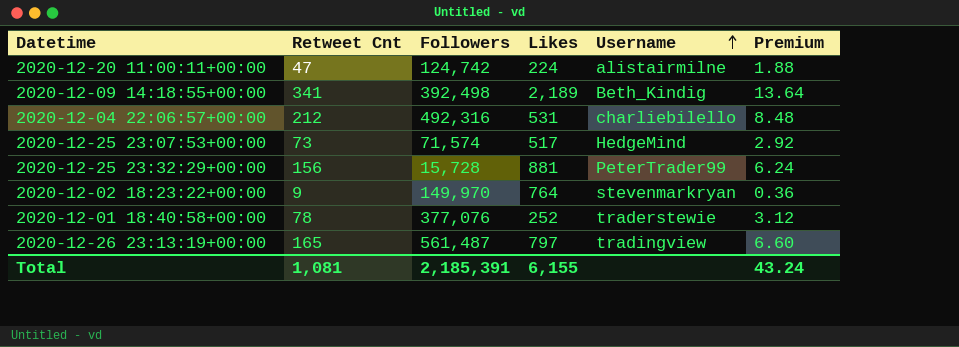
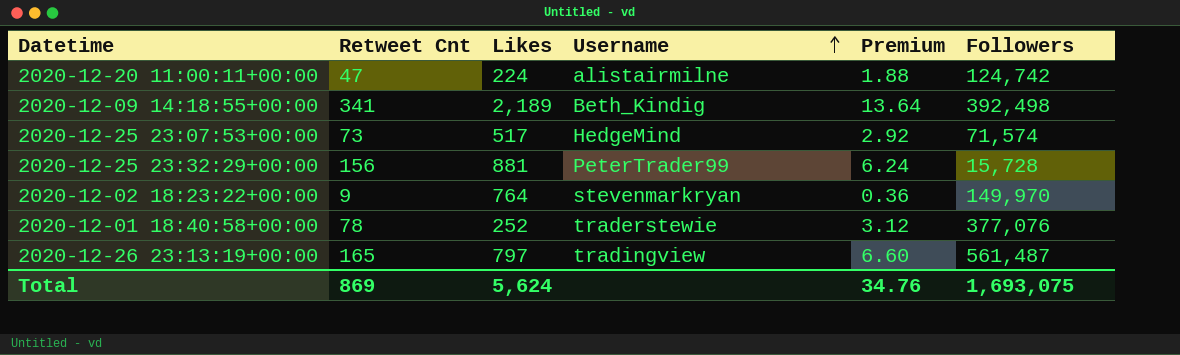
column Followers | position: 3 -> 6
row 2020-12-04 22:06:57+00:00: 212 | 492,316 | 531 | charliebilello | 8.48 -> none
Total | Retweet Cnt: 1,081 -> 869
Total | Likes: 6,155 -> 5,624
Total | Premium: 43.24 -> 34.76
Total | Followers: 2,185,391 -> 1,693,075

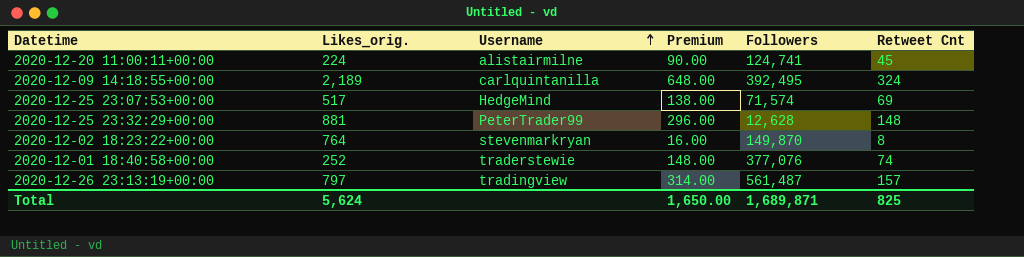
column name: Likes -> Likes_orig.
column Premium | formula: [Retweet Cnt] * 0.04 -> [Retweet Cnt] * 2
column Retweet Cnt | position: 2 -> 6
2020-12-20 11:00:11+00:00 | Followers: 124,742 -> 124,741
2020-12-20 11:00:11+00:00 | Retweet Cnt: 47 -> 45
2020-12-09 14:18:55+00:00 | Username: Beth_Kindig -> carlquintanilla
2020-12-09 14:18:55+00:00 | Followers: 392,498 -> 392,495
2020-12-09 14:18:55+00:00 | Retweet Cnt: 341 -> 324
2020-12-25 23:07:53+00:00 | Retweet Cnt: 73 -> 69
2020-12-25 23:32:29+00:00 | Followers: 15,728 -> 12,628
2020-12-25 23:32:29+00:00 | Retweet Cnt: 156 -> 148
2020-12-02 18:23:22+00:00 | Followers: 149,970 -> 149,870
2020-12-02 18:23:22+00:00 | Retweet Cnt: 9 -> 8
2020-12-01 18:40:58+00:00 | Retweet Cnt: 78 -> 74
2020-12-26 23:13:19+00:00 | Retweet Cnt: 165 -> 157
Total | Premium: 34.76 -> 1,650.00
Total | Followers: 1,693,075 -> 1,689,871
Total | Retweet Cnt: 869 -> 825

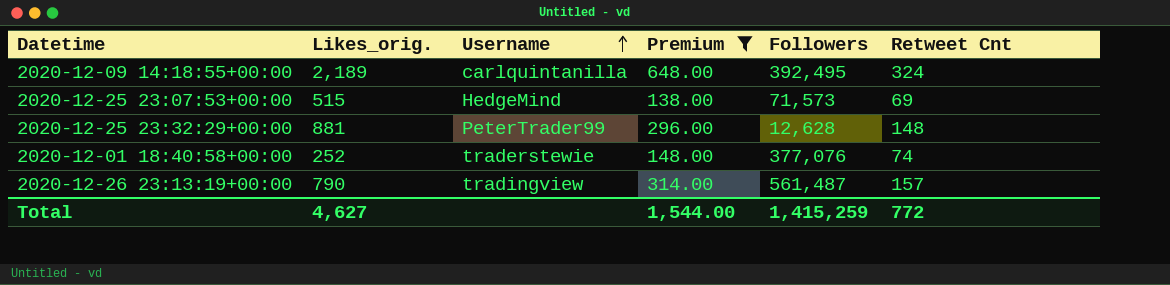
filter: none -> Premium >= 138.00
2020-12-25 23:07:53+00:00 | Likes_orig.: 517 -> 515
2020-12-25 23:07:53+00:00 | Followers: 71,574 -> 71,573
2020-12-26 23:13:19+00:00 | Likes_orig.: 797 -> 790
Total | Likes_orig.: 5,624 -> 4,627
Total | Premium: 1,650.00 -> 1,544.00
Total | Followers: 1,689,871 -> 1,415,259
Total | Retweet Cnt: 825 -> 772

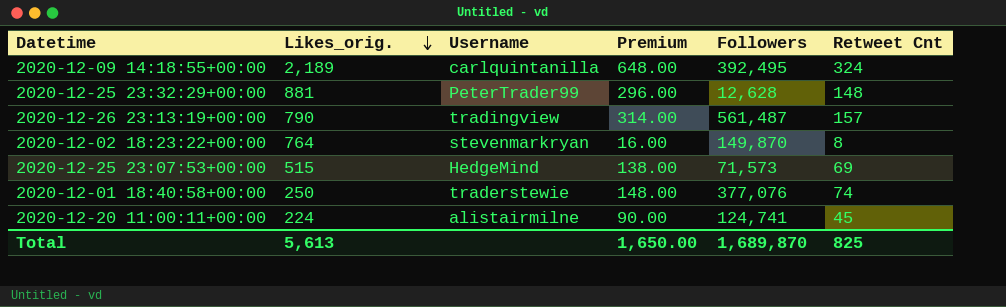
filter: Premium >= 138.00 -> none
row order: Username ascending -> Likes_orig. descending
2020-12-01 18:40:58+00:00 | Likes_orig.: 252 -> 250
Total | Likes_orig.: 4,627 -> 5,613
Total | Premium: 1,544.00 -> 1,650.00
Total | Followers: 1,415,259 -> 1,689,870
Total | Retweet Cnt: 772 -> 825

